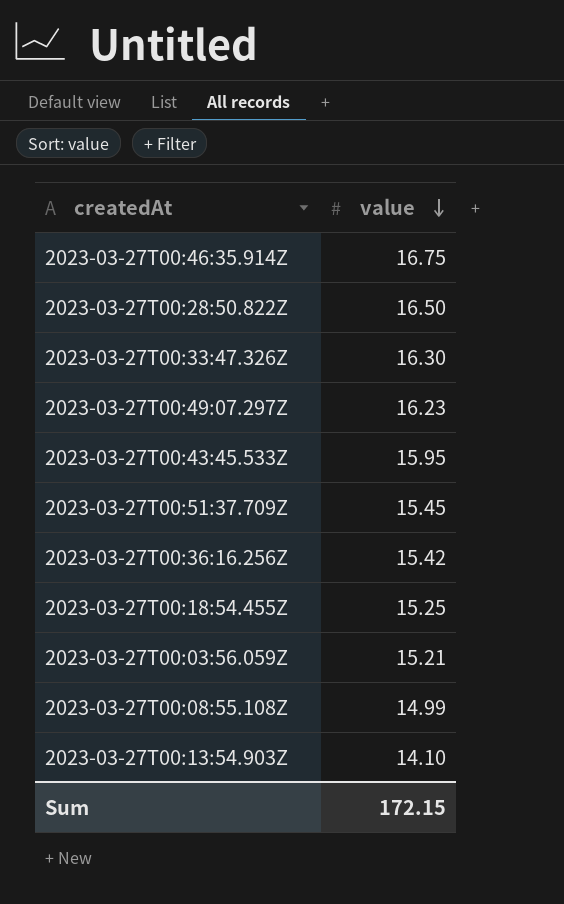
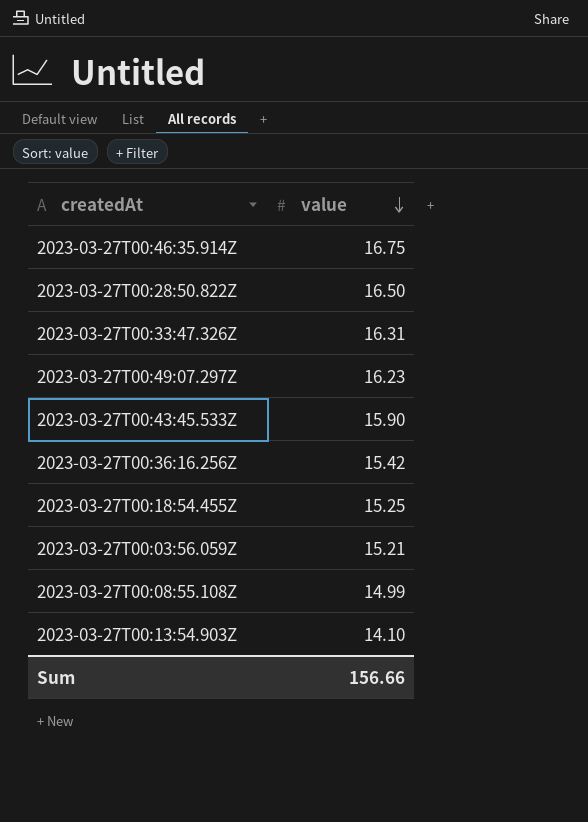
row 2023-03-27T00:51:37.709Z: 15.45 -> none
2023-03-27T00:33:47.326Z | value: 16.30 -> 16.31
2023-03-27T00:43:45.533Z | value: 15.95 -> 15.90
Sum | value: 172.15 -> 156.66

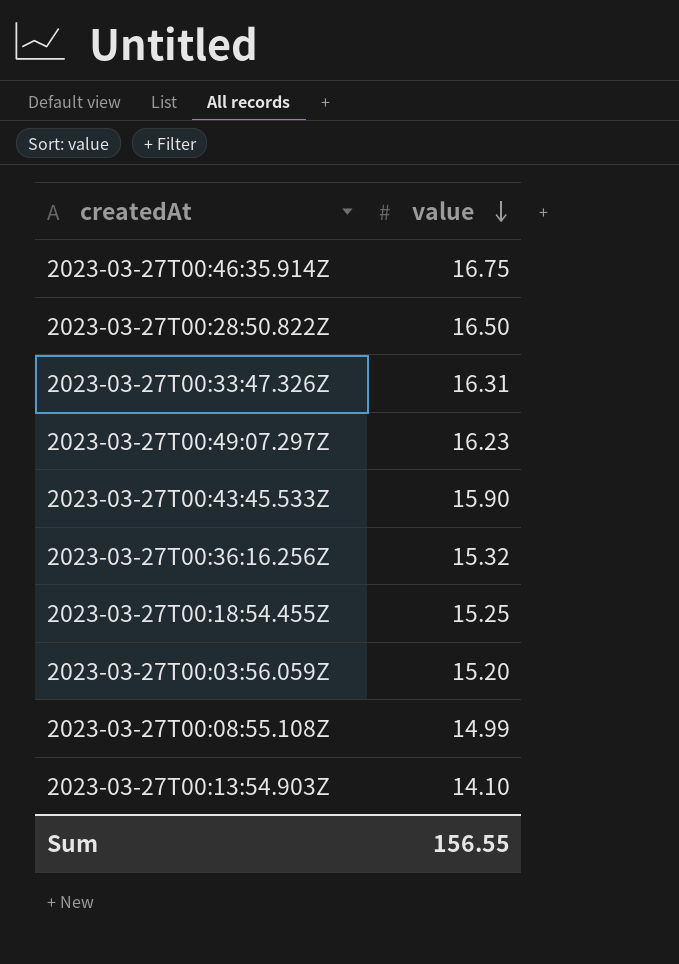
2023-03-27T00:36:16.256Z | value: 15.42 -> 15.32
2023-03-27T00:03:56.059Z | value: 15.21 -> 15.20
Sum | value: 156.66 -> 156.55

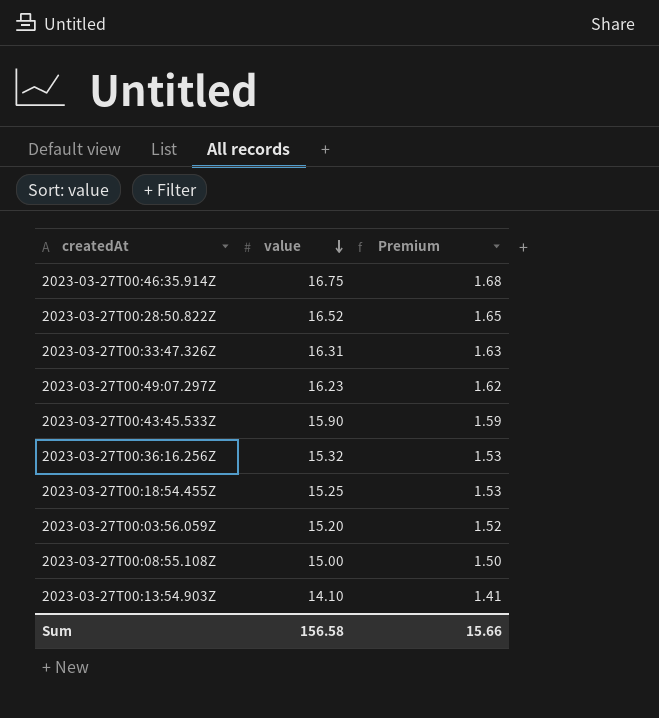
column Premium | formula: none -> [value] * 0.1
2023-03-27T00:28:50.822Z | value: 16.50 -> 16.52
2023-03-27T00:08:55.108Z | value: 14.99 -> 15.00
Sum | value: 156.55 -> 156.58

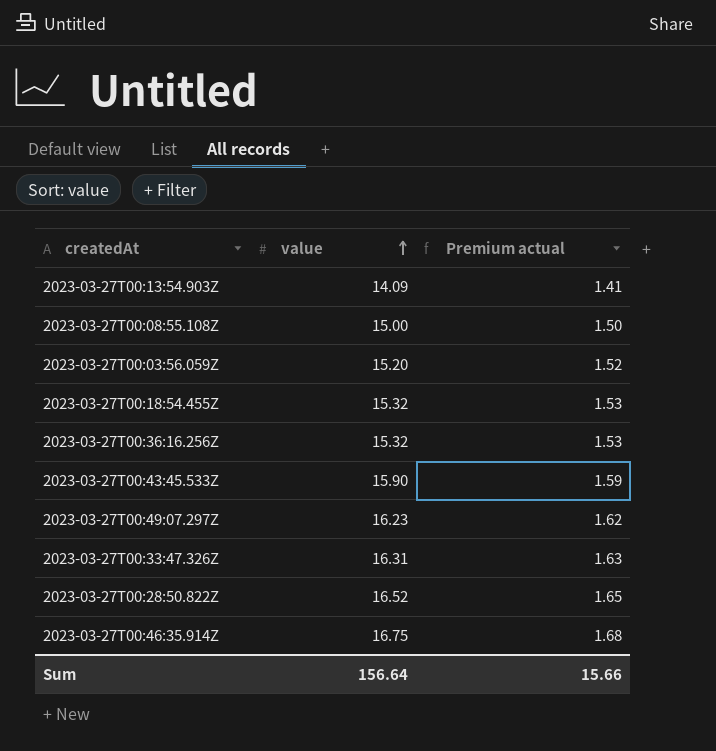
row order: value descending -> value ascending
column name: Premium -> Premium actual
2023-03-27T00:13:54.903Z | value: 14.10 -> 14.09
2023-03-27T00:18:54.455Z | value: 15.25 -> 15.32
Sum | value: 156.58 -> 156.64

